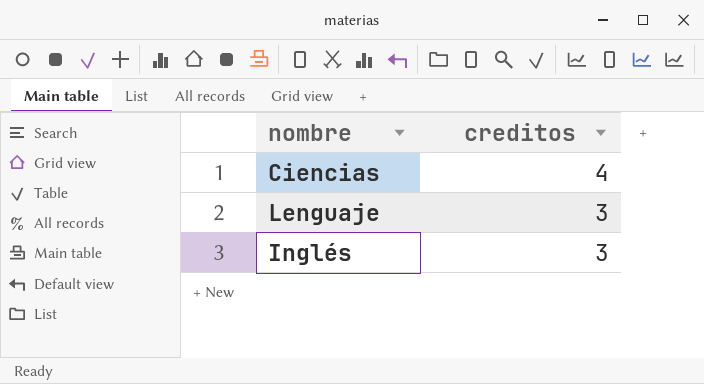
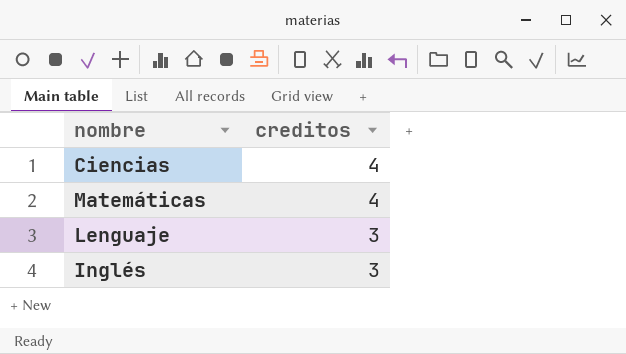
row Matemáticas: none -> 4

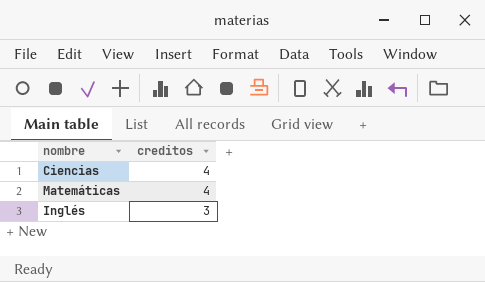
row Lenguaje: 3 -> none

